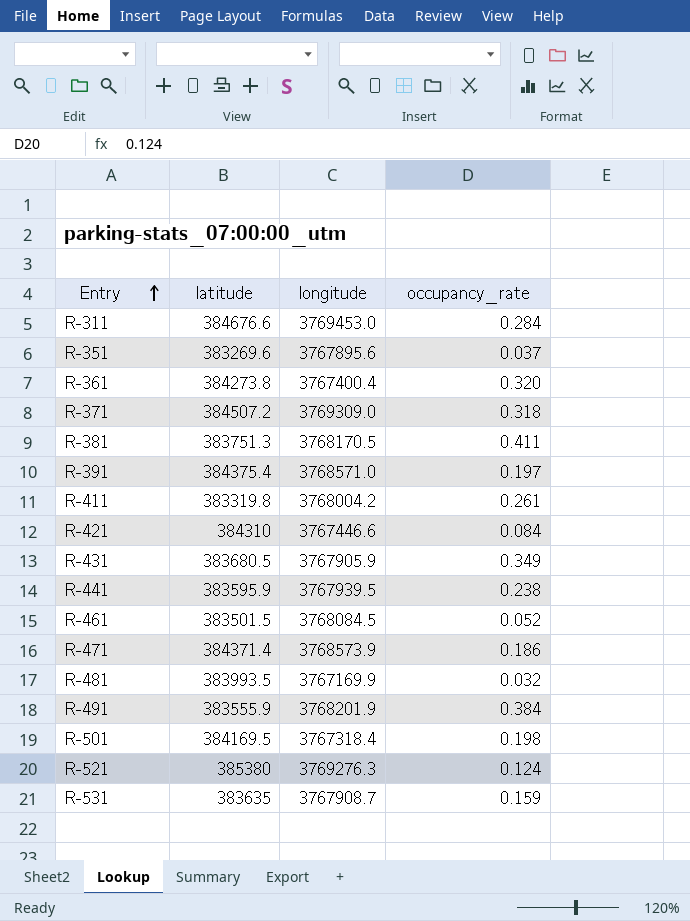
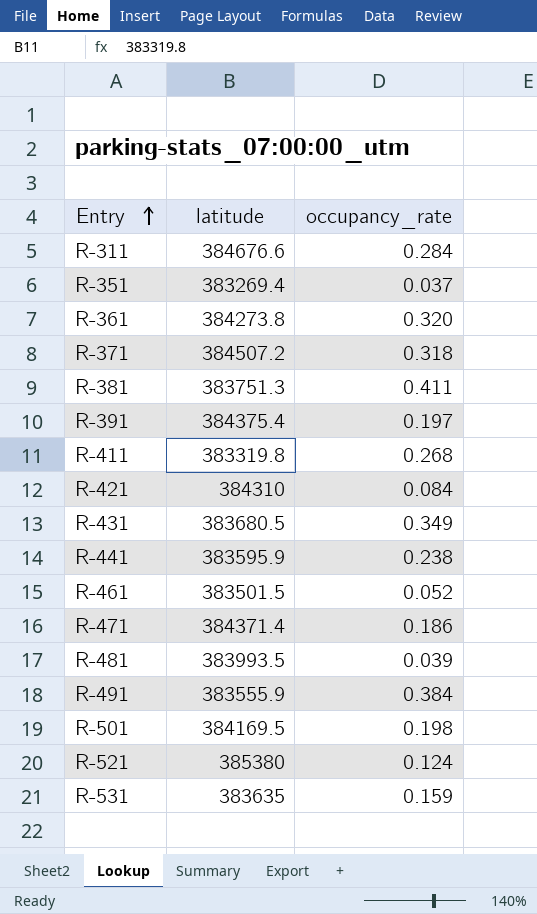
column longitude | position: 3 -> none
R-351 | latitude: 383269.6 -> 383269.4
R-411 | occupancy_rate: 0.261 -> 0.268
R-481 | occupancy_rate: 0.032 -> 0.039

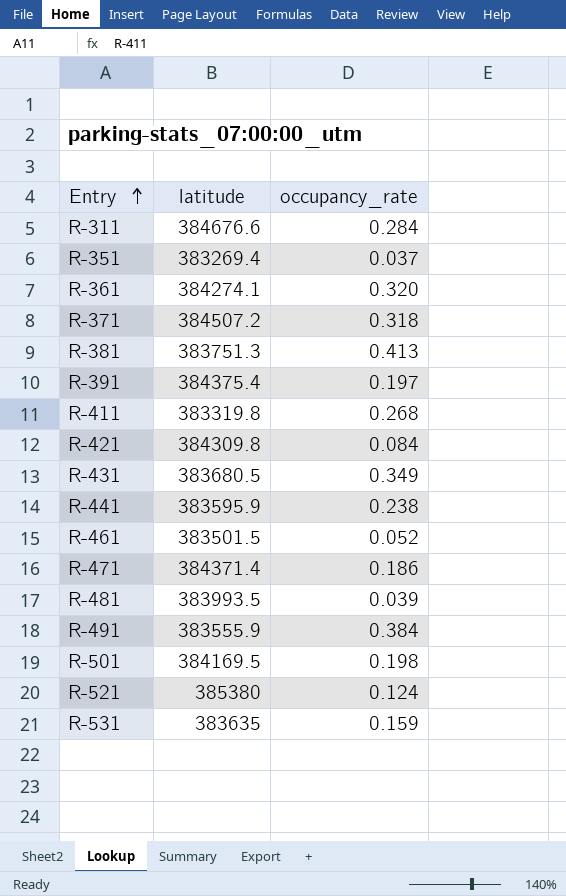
R-361 | latitude: 384273.8 -> 384274.1
R-381 | occupancy_rate: 0.411 -> 0.413
R-421 | latitude: 384310 -> 384309.8

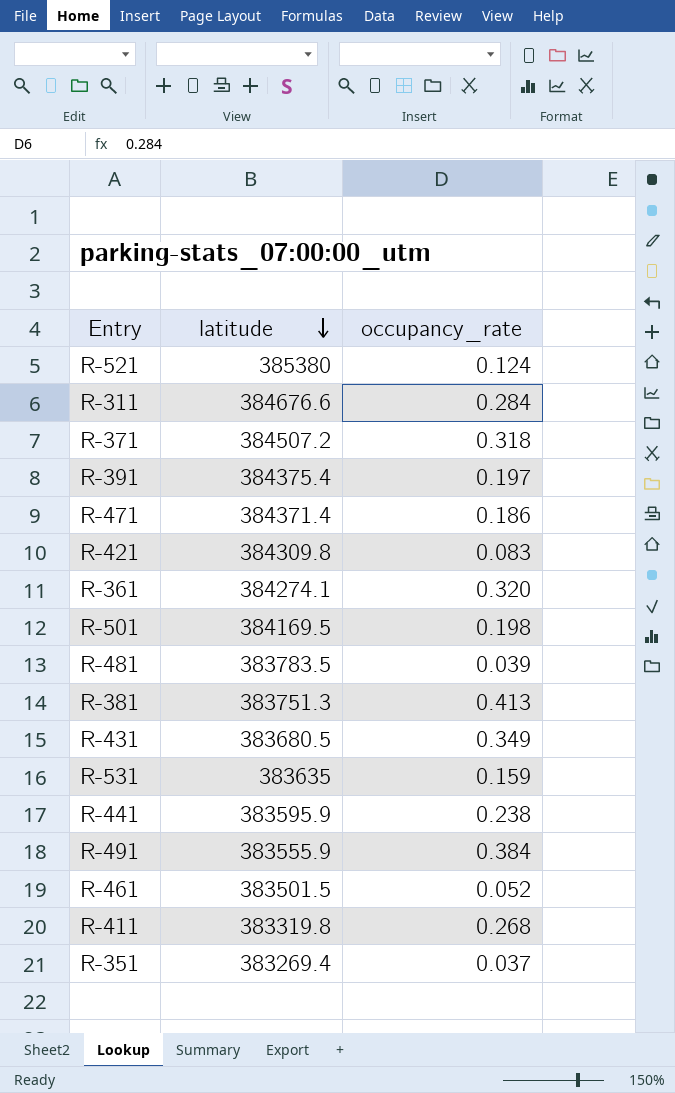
row order: Entry ascending -> latitude descending
R-421 | occupancy_rate: 0.084 -> 0.083
R-481 | latitude: 383993.5 -> 383783.5

